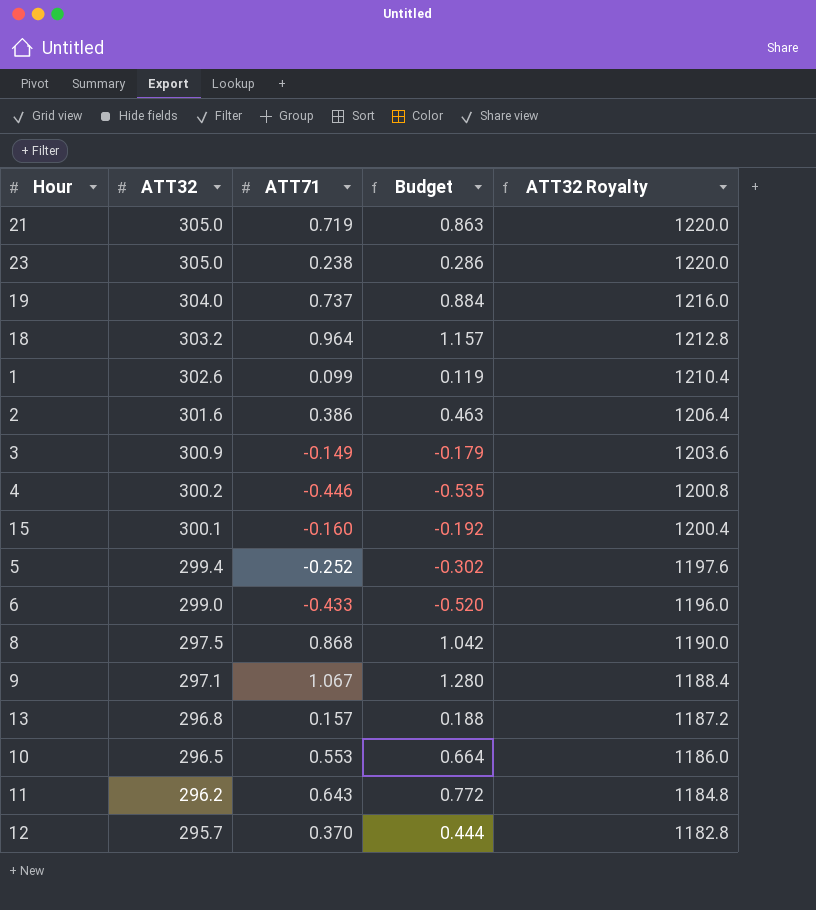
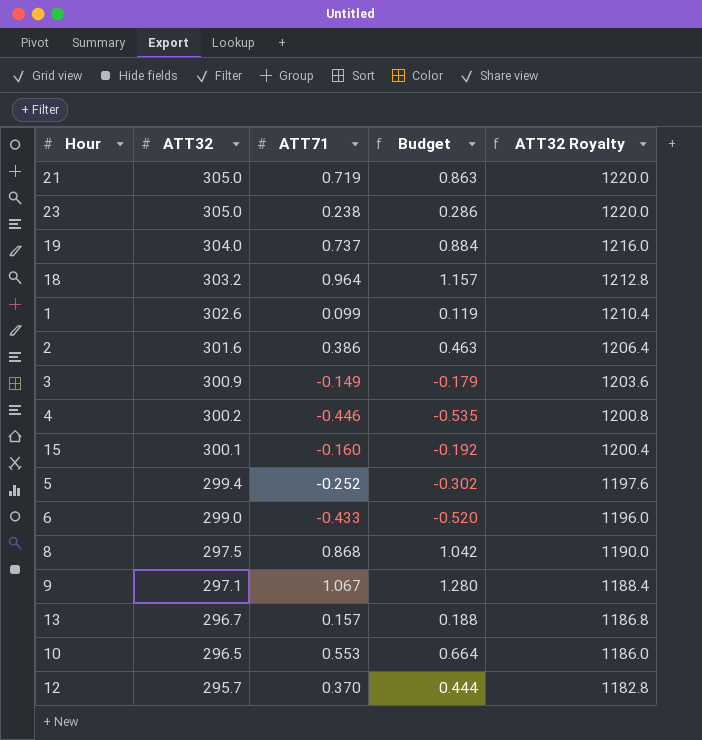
row 11: 296.2 | 0.643 | 0.772 | 1184.8 -> none
13 | ATT32: 296.8 -> 296.7
13 | ATT32 Royalty: 1187.2 -> 1186.8

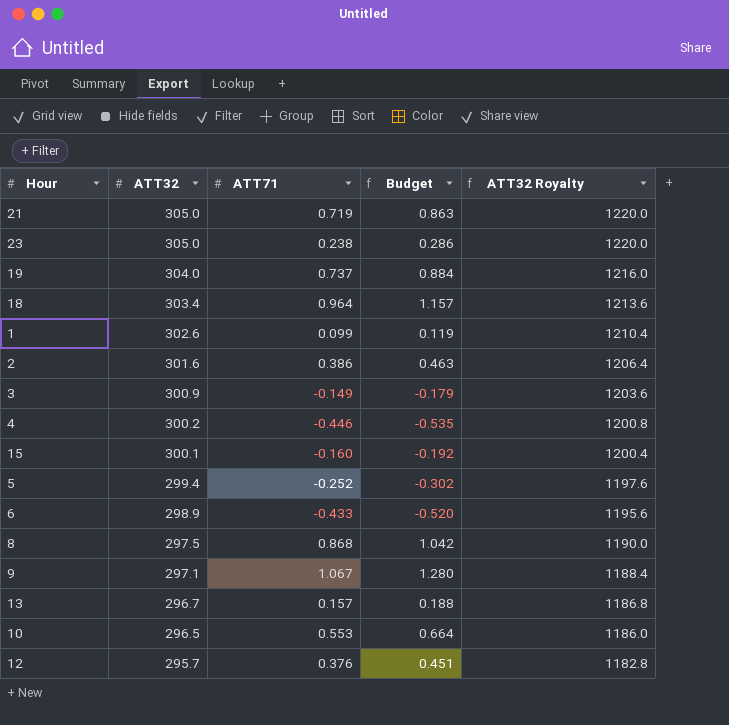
18 | ATT32: 303.2 -> 303.4
18 | ATT32 Royalty: 1212.8 -> 1213.6
6 | ATT32: 299.0 -> 298.9
6 | ATT32 Royalty: 1196.0 -> 1195.6
12 | ATT71: 0.370 -> 0.376
12 | Budget: 0.444 -> 0.451

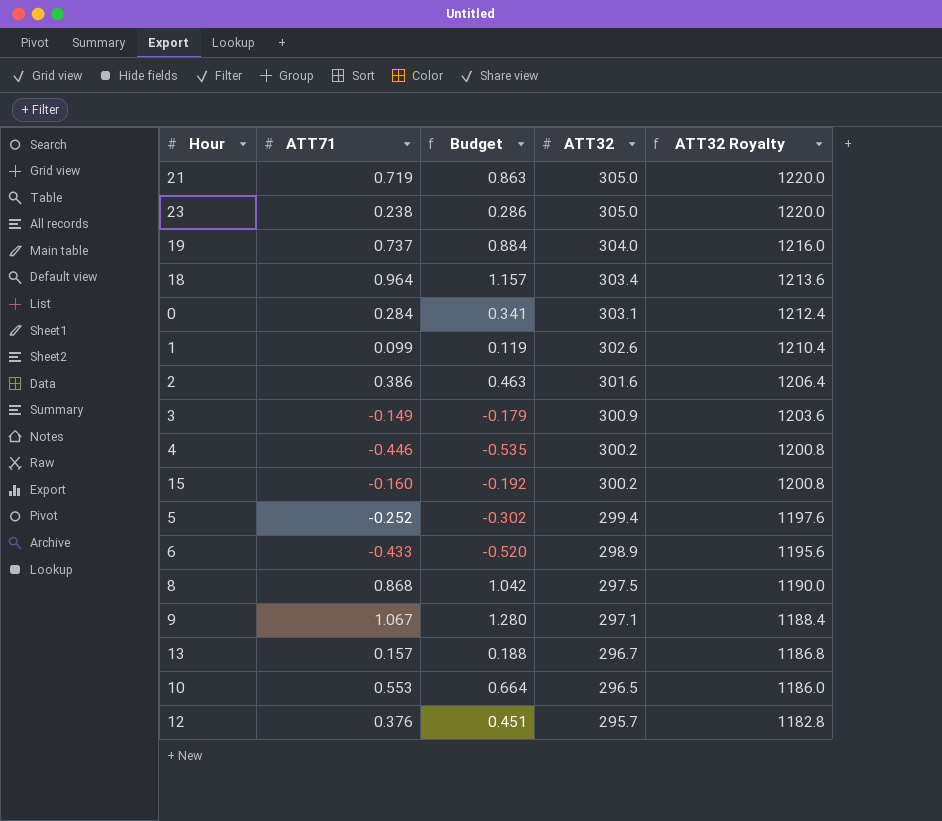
column ATT32 | position: 2 -> 4
row 0: none -> 0.284 | 0.341 | 303.1 | 1212.4
15 | ATT32: 300.1 -> 300.2
15 | ATT32 Royalty: 1200.4 -> 1200.8

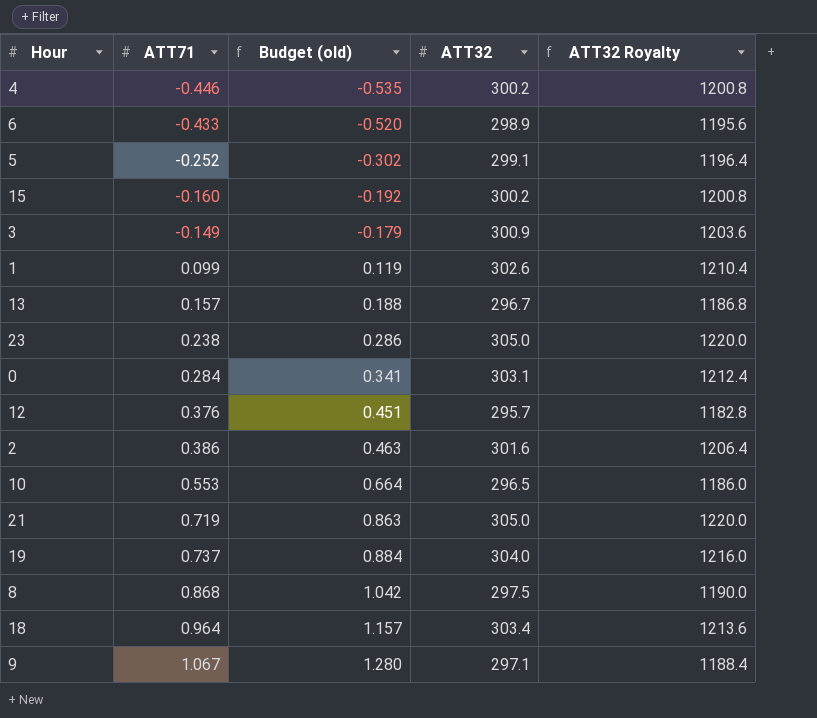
row order: ATT32 descending -> ATT71 ascending
column name: Budget -> Budget (old)
5 | ATT32: 299.4 -> 299.1
5 | ATT32 Royalty: 1197.6 -> 1196.4

